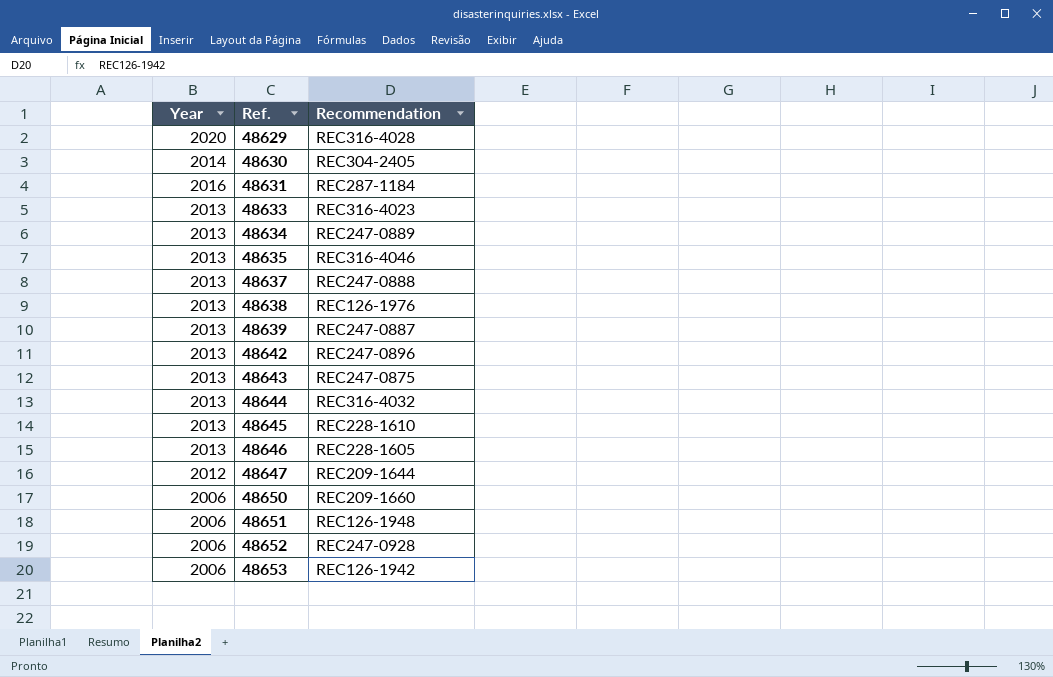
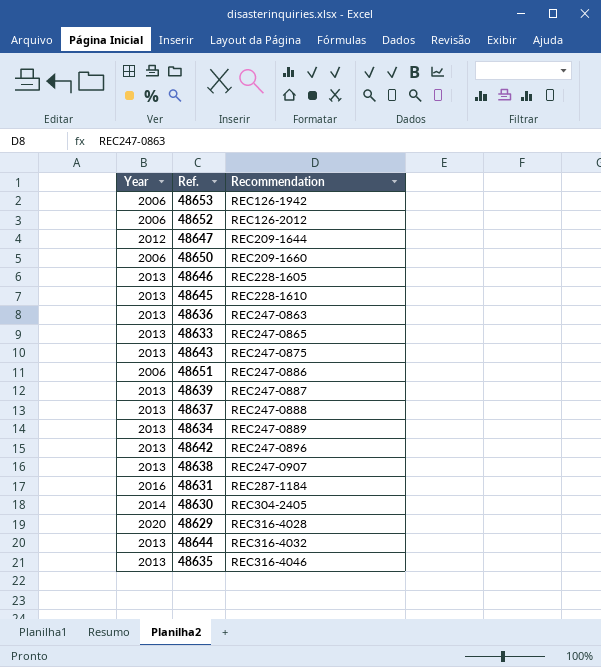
row order: Ref. ascending -> Recommendation ascending
48652 | Recommendation: REC247-0928 -> REC126-2012
row 48636: none -> 2013 | REC247-0863
48633 | Recommendation: REC316-4023 -> REC247-0865
48651 | Recommendation: REC126-1948 -> REC247-0886
48638 | Recommendation: REC126-1976 -> REC247-0907

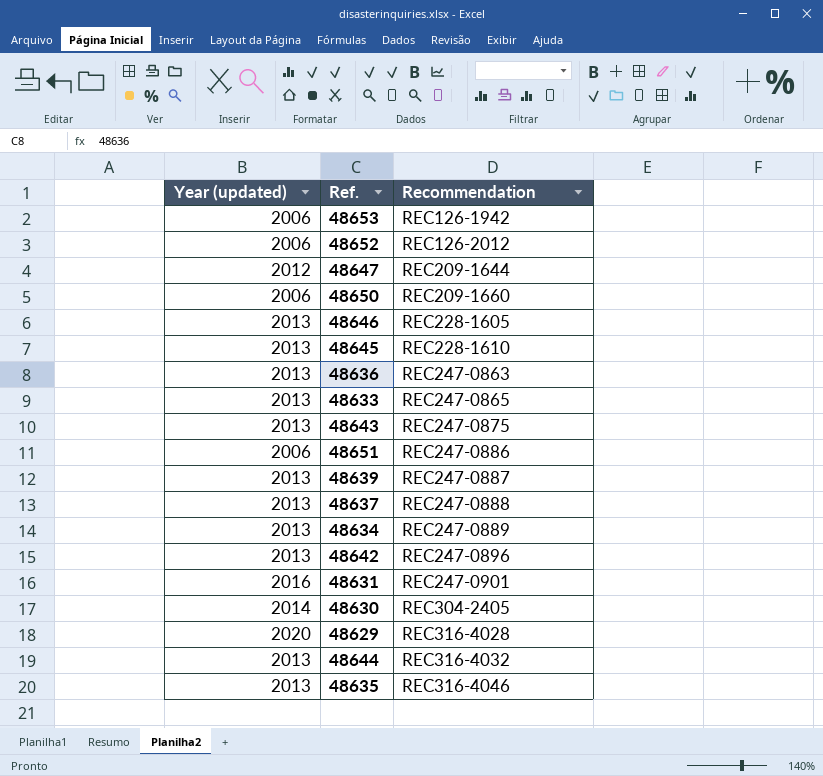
column name: Year -> Year (updated)
row 48638: 2013 | REC247-0907 -> none
48631 | Recommendation: REC287-1184 -> REC247-0901

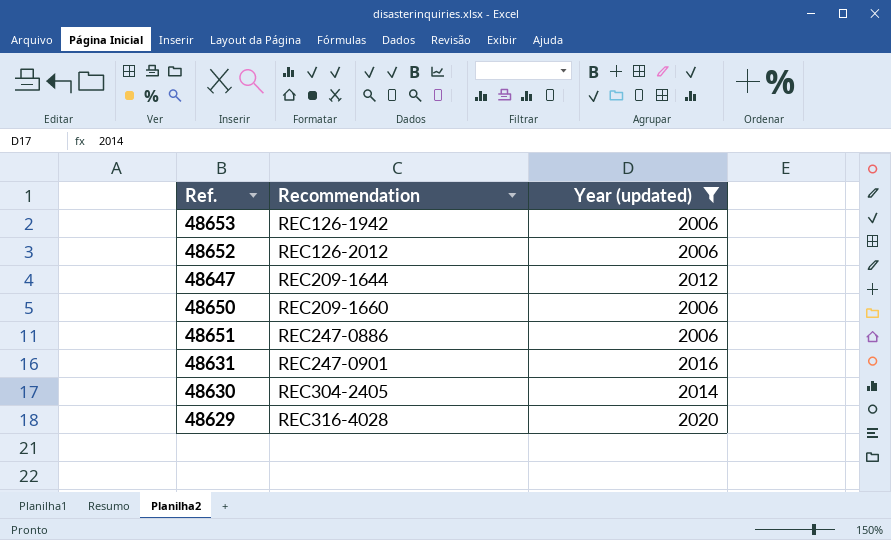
filter: none -> Year (updated) != 2013
column Year (updated) | position: 1 -> 3

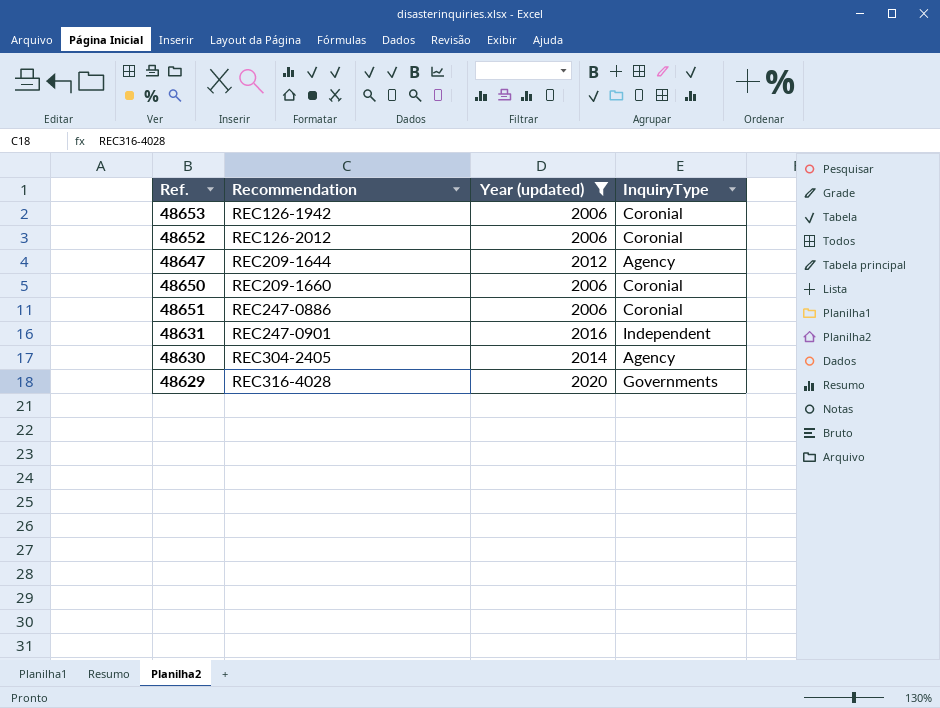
column InquiryType | position: none -> 4

